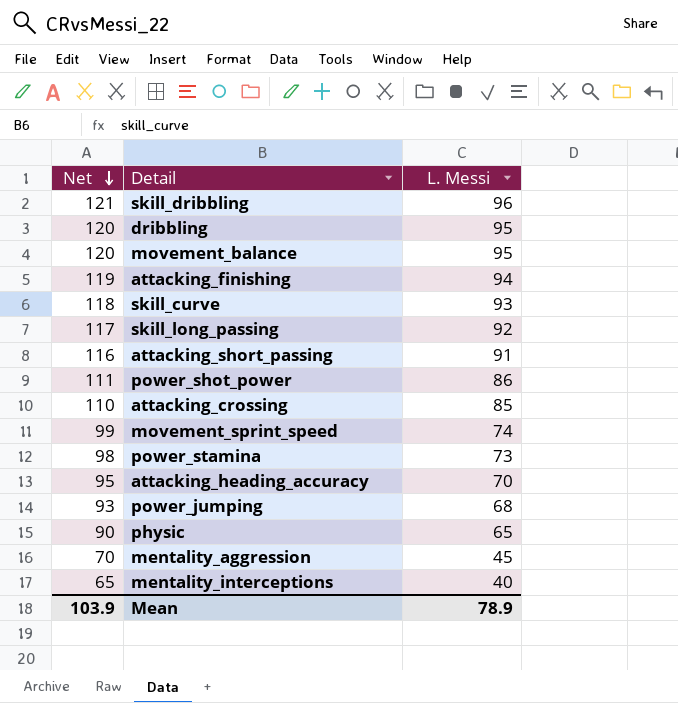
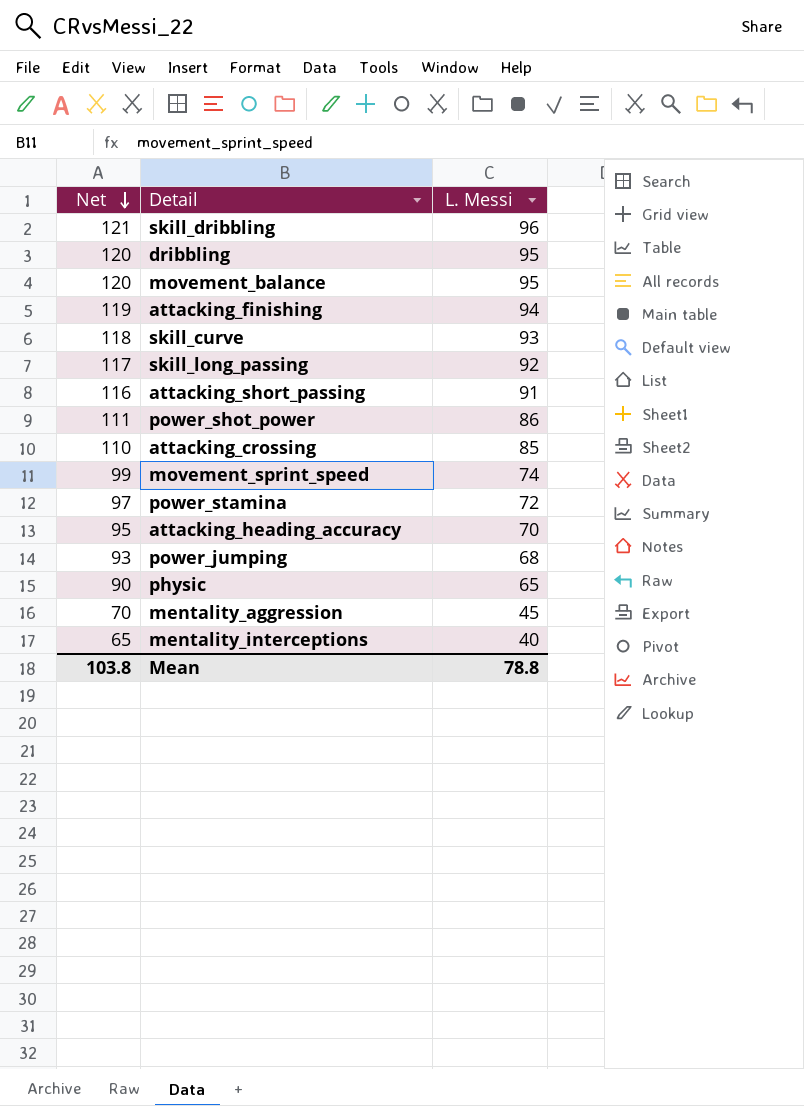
power_stamina | Net: 98 -> 97
power_stamina | L. Messi: 73 -> 72
Mean | Net: 103.9 -> 103.8
Mean | L. Messi: 78.9 -> 78.8

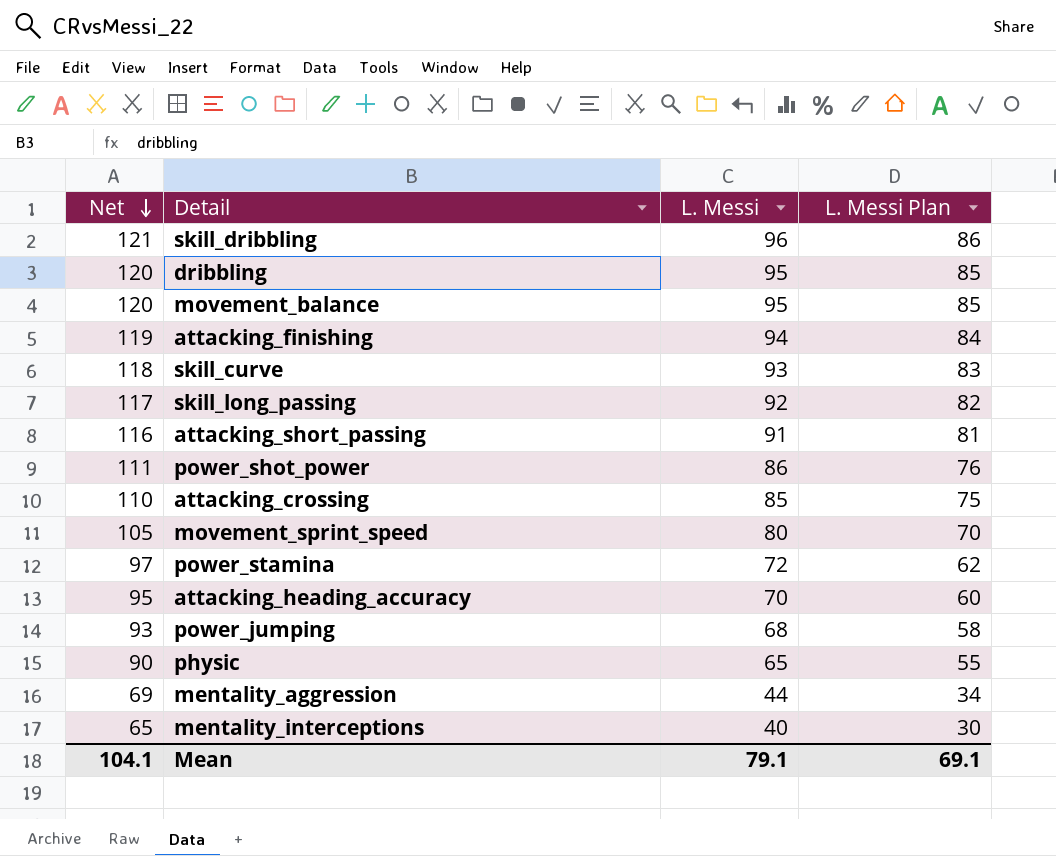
column L. Messi Plan | formula: none -> [L. Messi] - 10
movement_sprint_speed | Net: 99 -> 105
movement_sprint_speed | L. Messi: 74 -> 80
mentality_aggression | Net: 70 -> 69
mentality_aggression | L. Messi: 45 -> 44
Mean | Net: 103.8 -> 104.1
Mean | L. Messi: 78.8 -> 79.1

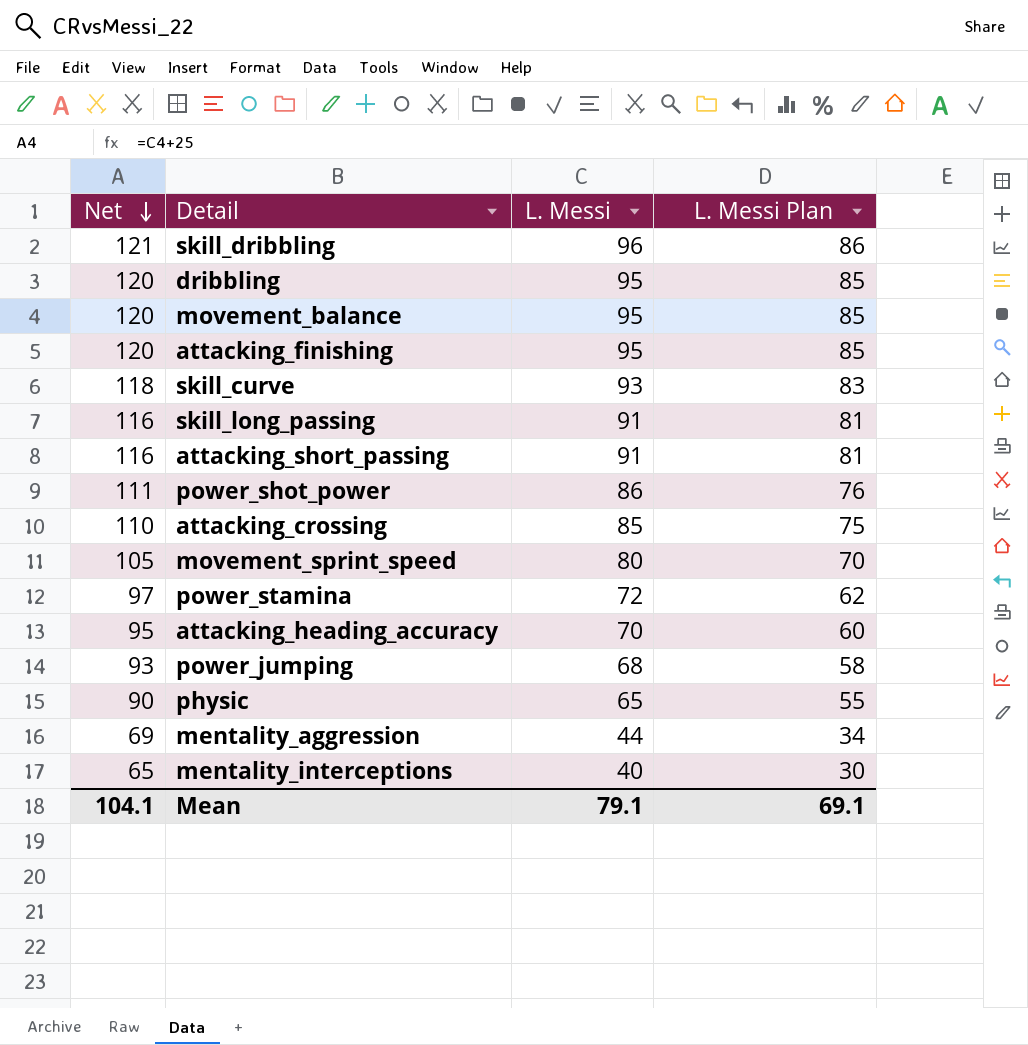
attacking_finishing | Net: 119 -> 120
attacking_finishing | L. Messi: 94 -> 95
attacking_finishing | L. Messi Plan: 84 -> 85
skill_long_passing | Net: 117 -> 116
skill_long_passing | L. Messi: 92 -> 91
skill_long_passing | L. Messi Plan: 82 -> 81

